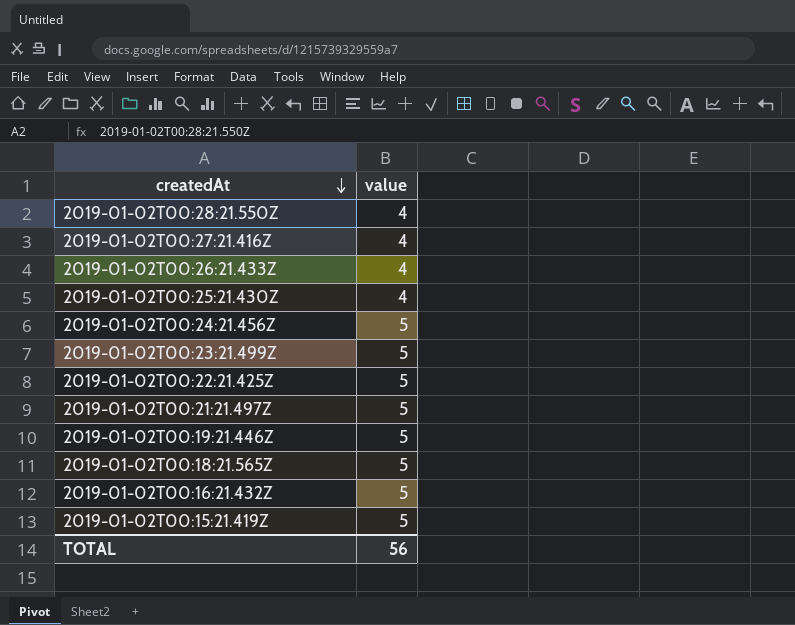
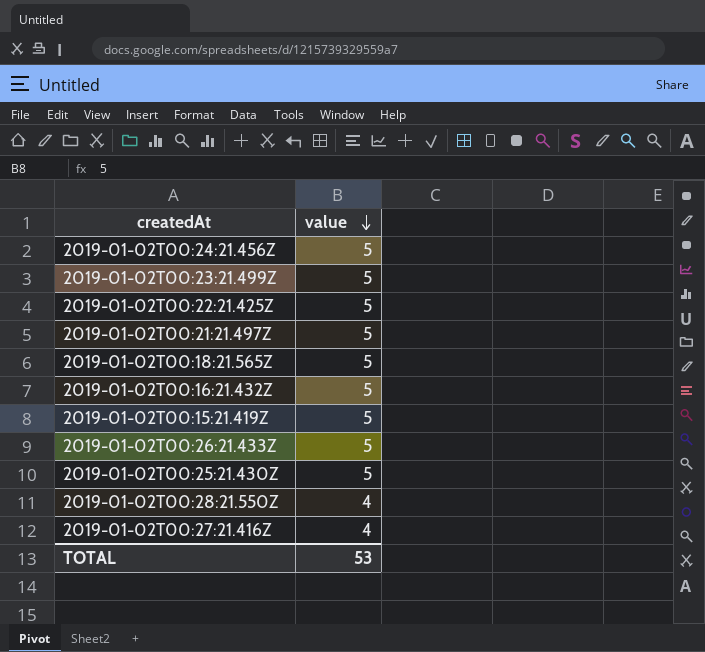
row order: createdAt descending -> value descending
row 2019-01-02T00:19:21.446Z: 5 -> none
2019-01-02T00:26:21.433Z | value: 4 -> 5
2019-01-02T00:25:21.430Z | value: 4 -> 5
TOTAL | value: 56 -> 53

